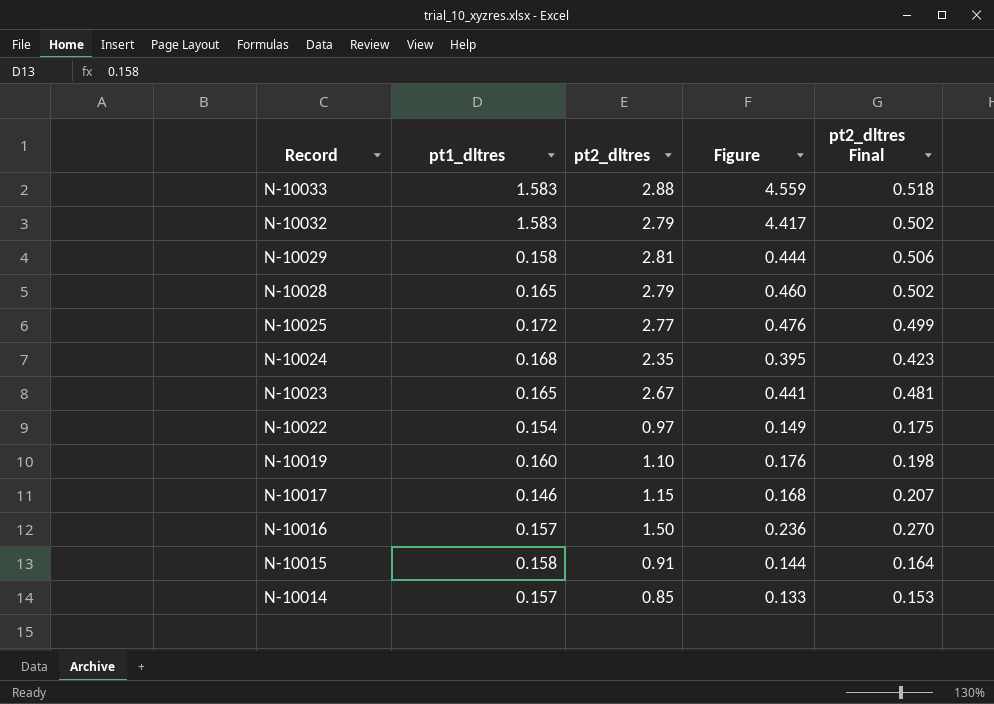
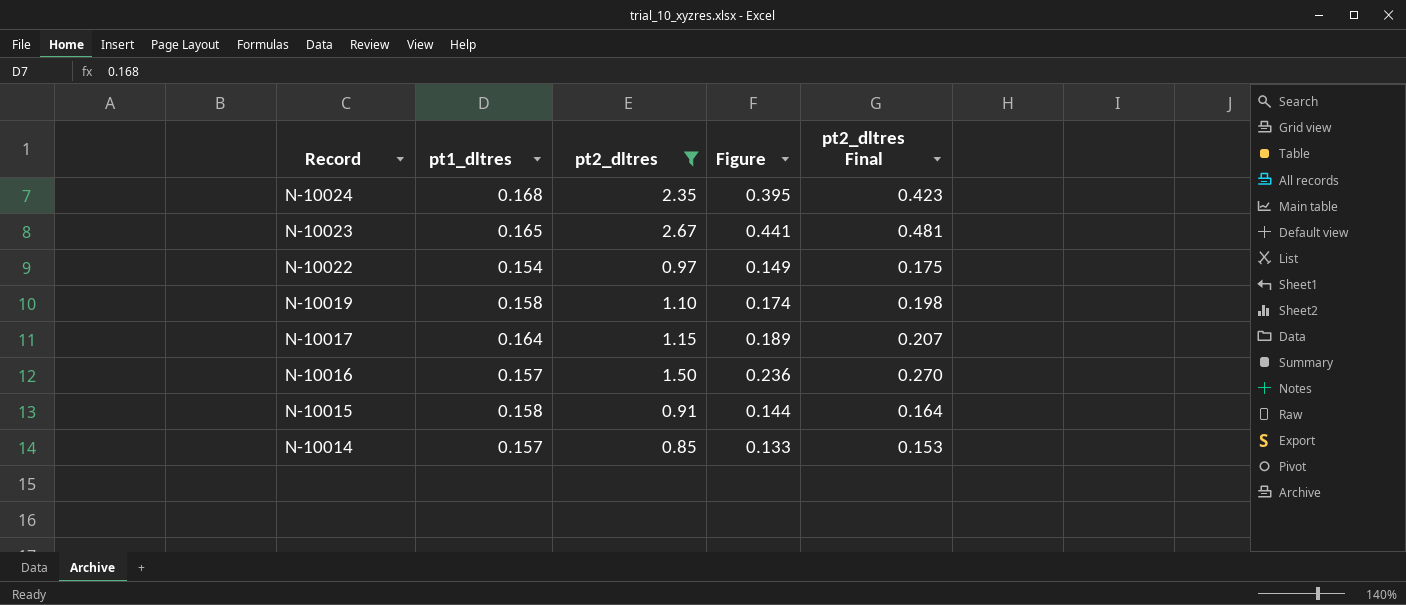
filter: none -> pt2_dltres <= 2.67
N-10019 | pt1_dltres: 0.160 -> 0.158
N-10019 | Figure: 0.176 -> 0.174
N-10017 | pt1_dltres: 0.146 -> 0.164
N-10017 | Figure: 0.168 -> 0.189

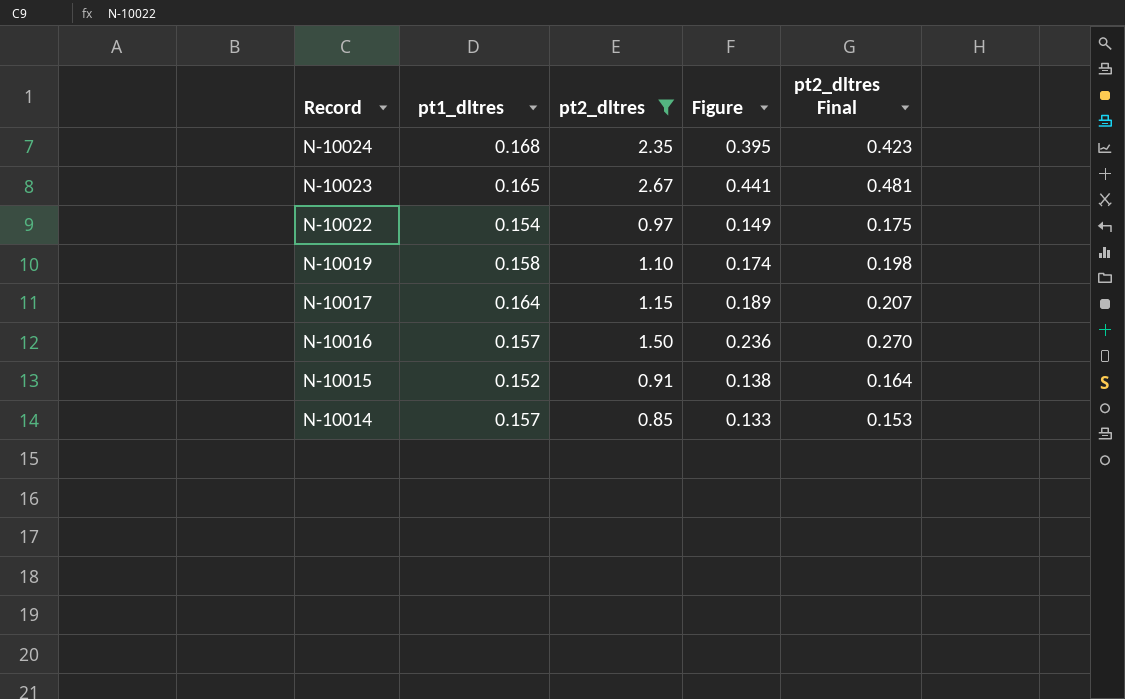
N-10015 | pt1_dltres: 0.158 -> 0.152
N-10015 | Figure: 0.144 -> 0.138

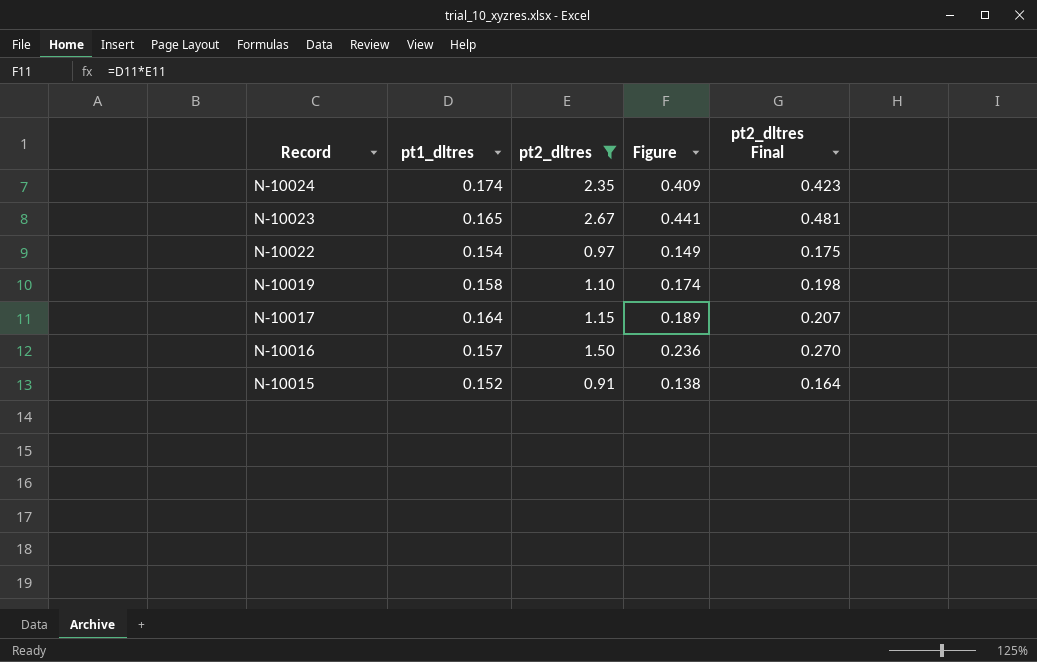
row N-10014: 0.157 | 0.85 | 0.133 | 0.153 -> none
N-10024 | pt1_dltres: 0.168 -> 0.174
N-10024 | Figure: 0.395 -> 0.409

